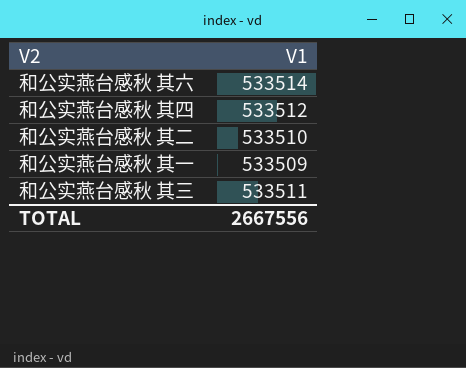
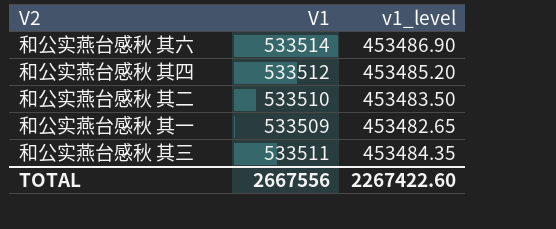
column v1_level | formula: none -> [V1] * 0.85

